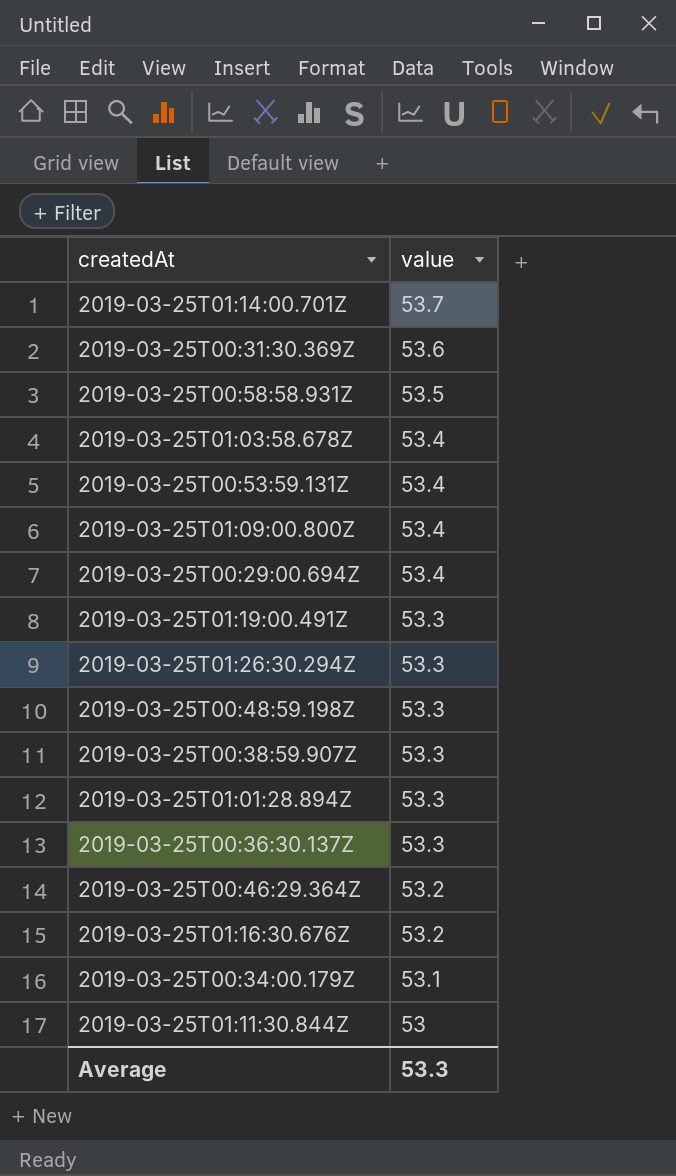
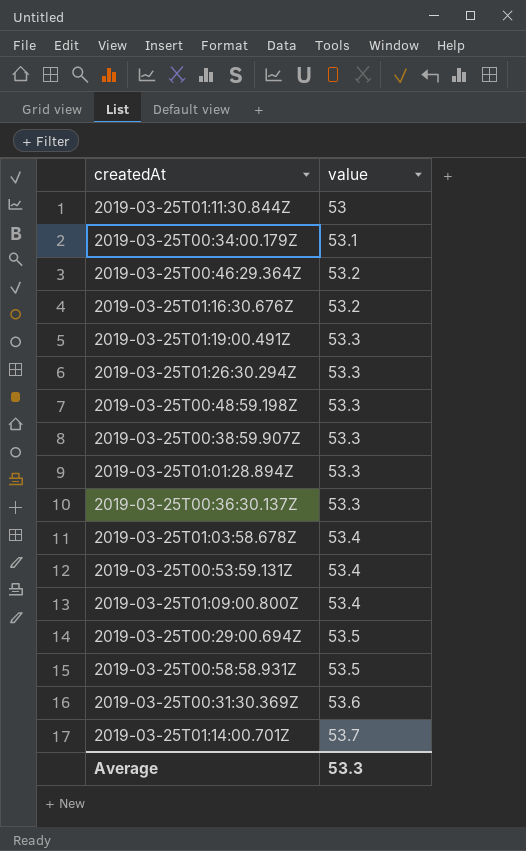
row order: value descending -> value ascending
2019-03-25T00:29:00.694Z | value: 53.4 -> 53.5

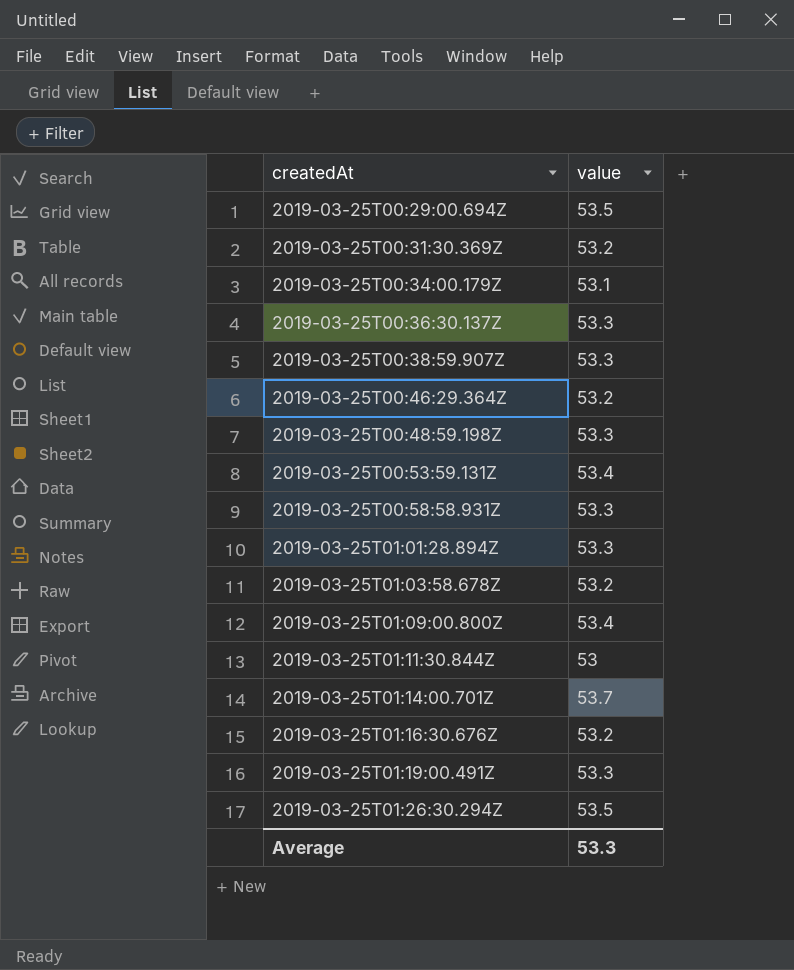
row order: value ascending -> createdAt ascending
2019-03-25T00:31:30.369Z | value: 53.6 -> 53.2
2019-03-25T00:58:58.931Z | value: 53.5 -> 53.3
2019-03-25T01:03:58.678Z | value: 53.4 -> 53.2
2019-03-25T01:26:30.294Z | value: 53.3 -> 53.5

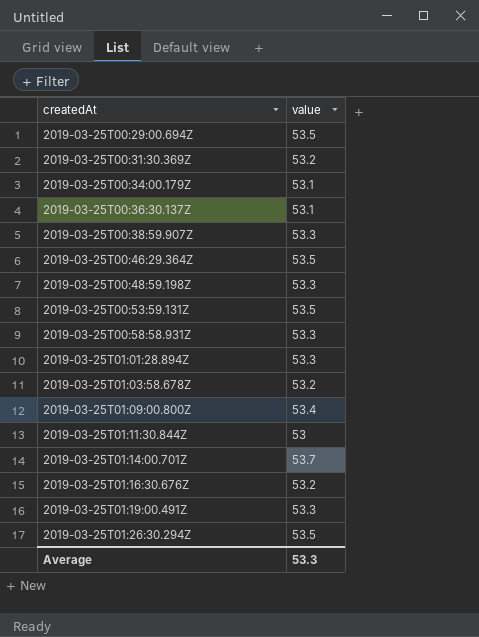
2019-03-25T00:36:30.137Z | value: 53.3 -> 53.1
2019-03-25T00:46:29.364Z | value: 53.2 -> 53.5
2019-03-25T00:53:59.131Z | value: 53.4 -> 53.5

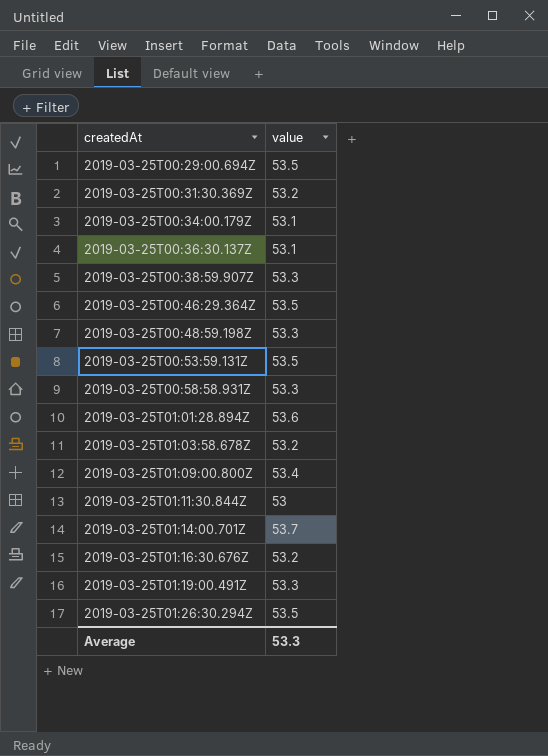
2019-03-25T01:01:28.894Z | value: 53.3 -> 53.6

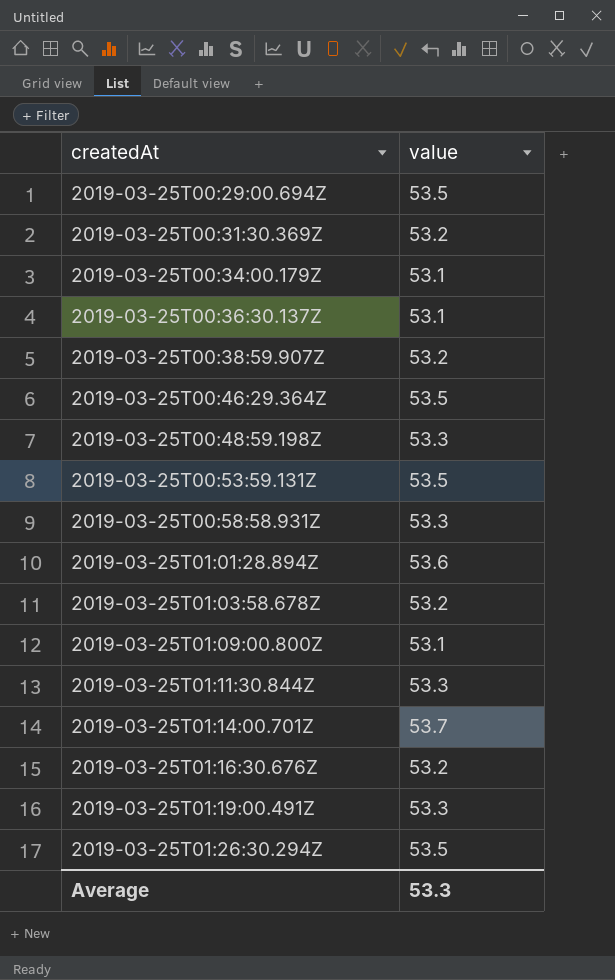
2019-03-25T00:38:59.907Z | value: 53.3 -> 53.2
2019-03-25T01:09:00.800Z | value: 53.4 -> 53.1
2019-03-25T01:11:30.844Z | value: 53 -> 53.3

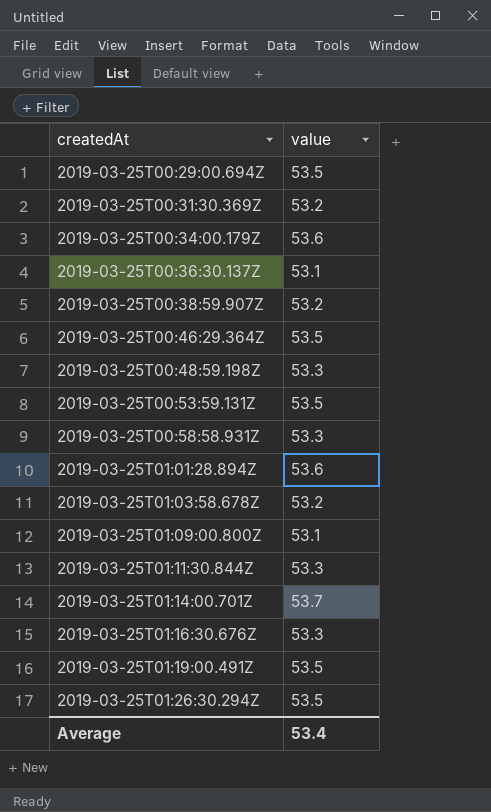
2019-03-25T00:34:00.179Z | value: 53.1 -> 53.6
2019-03-25T01:16:30.676Z | value: 53.2 -> 53.3
2019-03-25T01:19:00.491Z | value: 53.3 -> 53.5
Average | value: 53.3 -> 53.4

